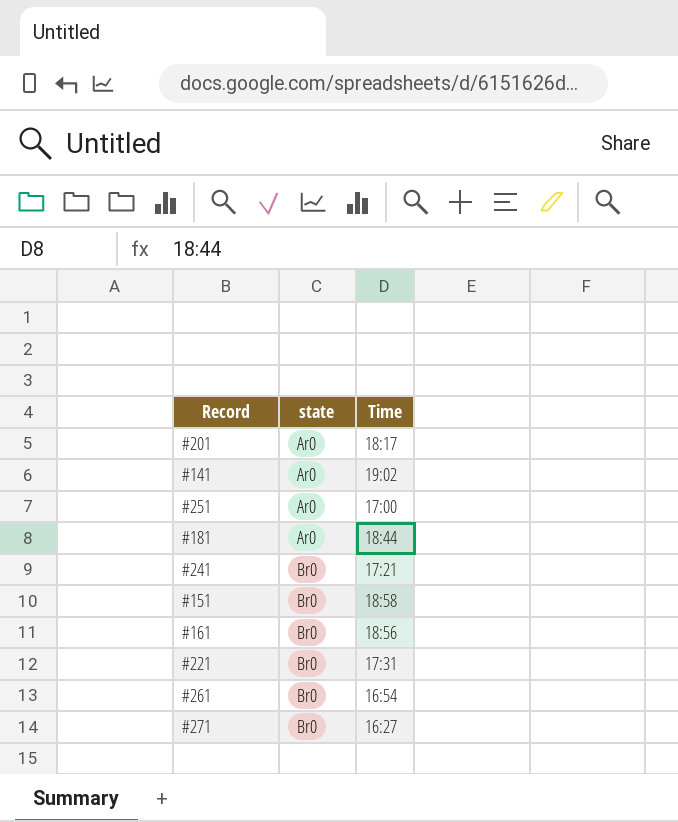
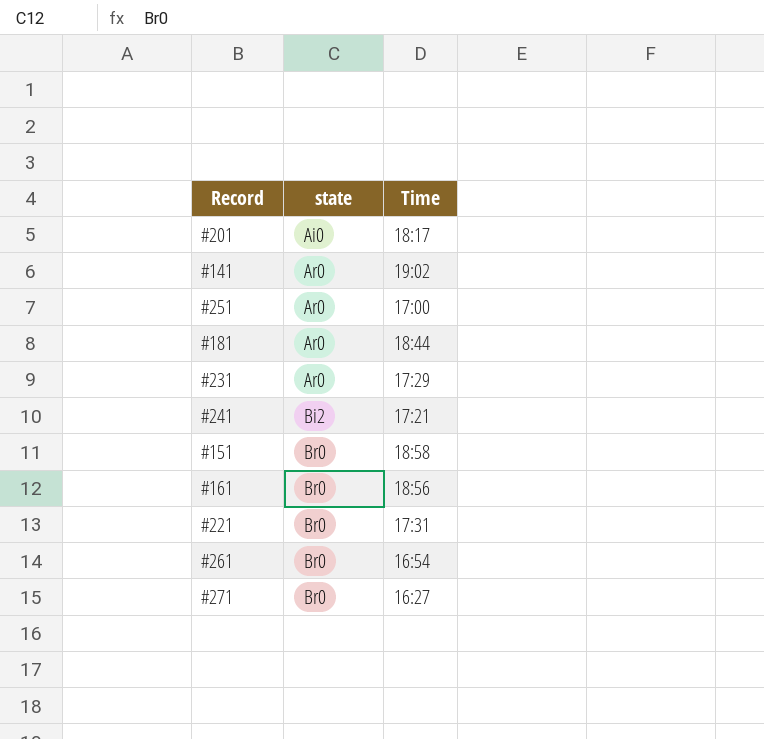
#201 | state: Ar0 -> Ai0
row #231: none -> Ar0 | 17:29
#241 | state: Br0 -> Bi2

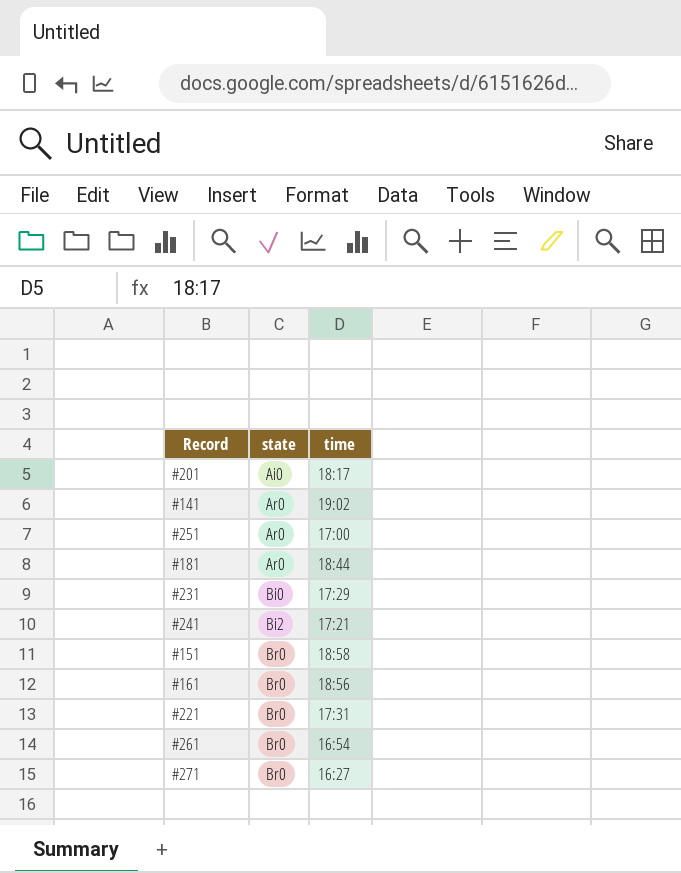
column name: Time -> time
#231 | state: Ar0 -> Bi0

